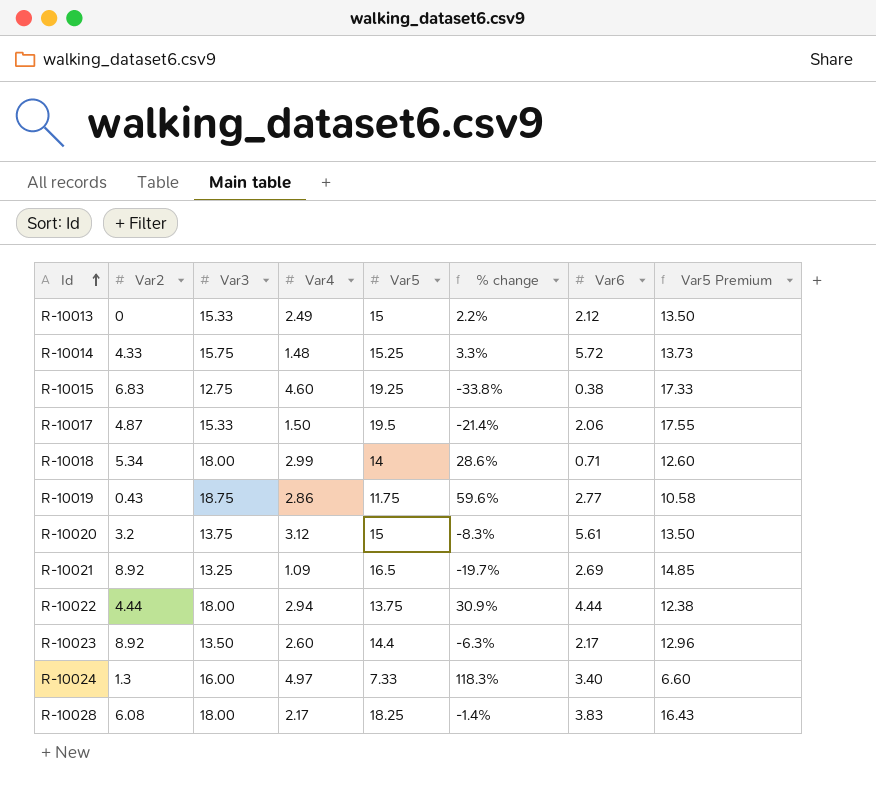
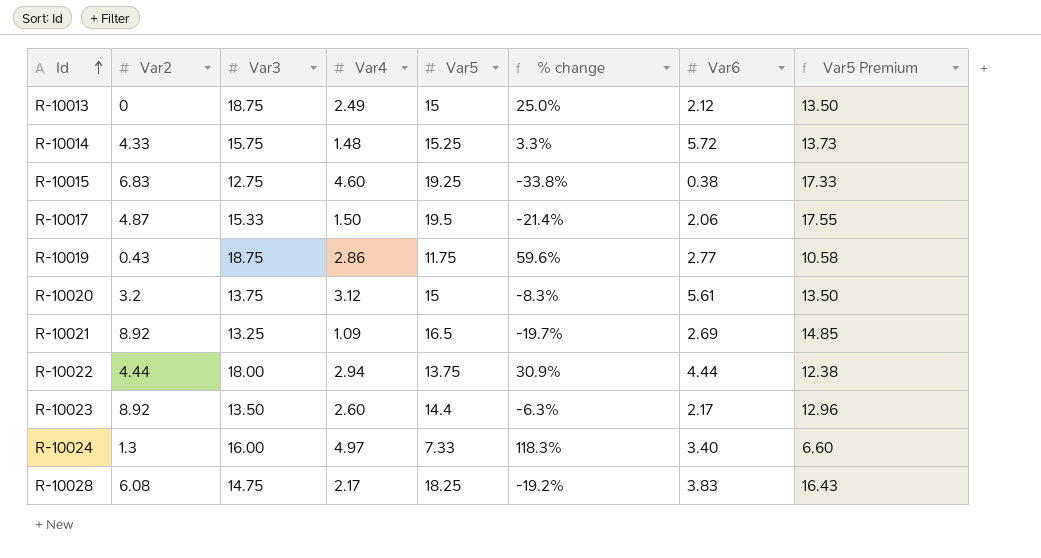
row R-10018: 5.34 | 18.00 | 2.99 | 14 | 28.6% | 0.71 | 12.60 -> none
R-10013 | Var3: 15.33 -> 18.75
R-10013 | % change: 2.2% -> 25.0%
R-10028 | Var3: 18.00 -> 14.75
R-10028 | % change: -1.4% -> -19.2%

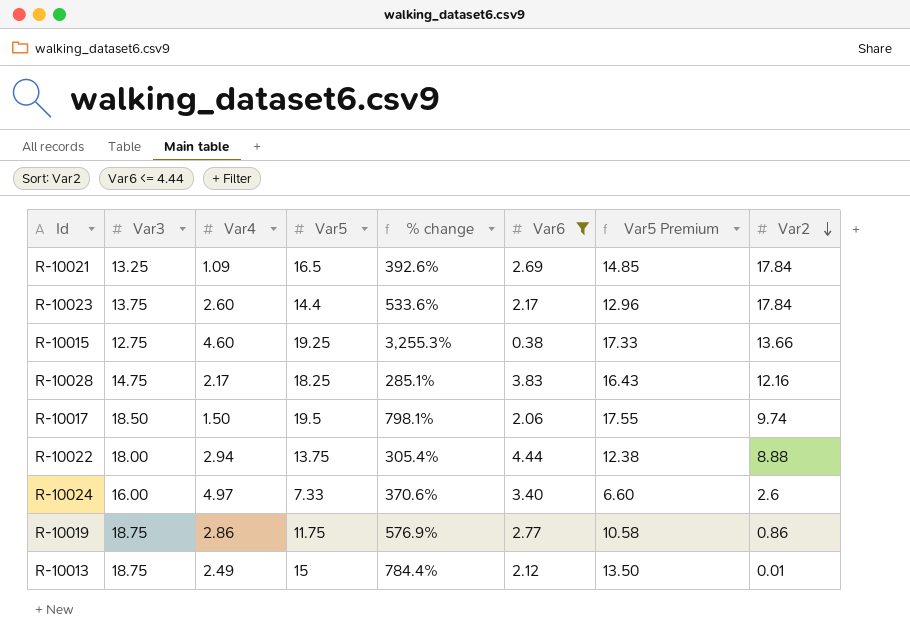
filter: none -> Var6 <= 4.44
row order: Id ascending -> Var2 descending
column % change | formula: ([Var3] - [Var5]) / [Var5] -> ([Var3] - [Var6]) / [Var6]
column Var2 | position: 2 -> 8
R-10021 | Var2: 8.92 -> 17.84
R-10023 | Var3: 13.50 -> 13.75
R-10023 | Var2: 8.92 -> 17.84
R-10015 | Var2: 6.83 -> 13.66
R-10028 | Var2: 6.08 -> 12.16
R-10017 | Var3: 15.33 -> 18.50
R-10017 | Var2: 4.87 -> 9.74
R-10022 | Var2: 4.44 -> 8.88
R-10024 | Var2: 1.3 -> 2.6
R-10019 | Var2: 0.43 -> 0.86
R-10013 | Var2: 0 -> 0.01

